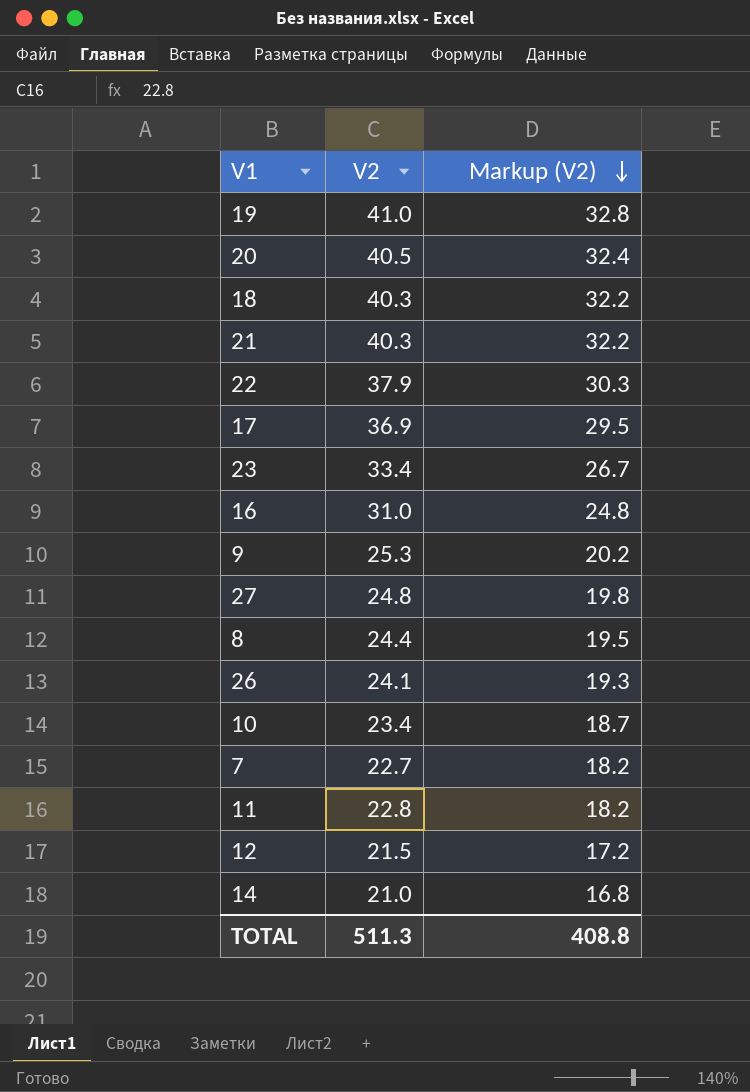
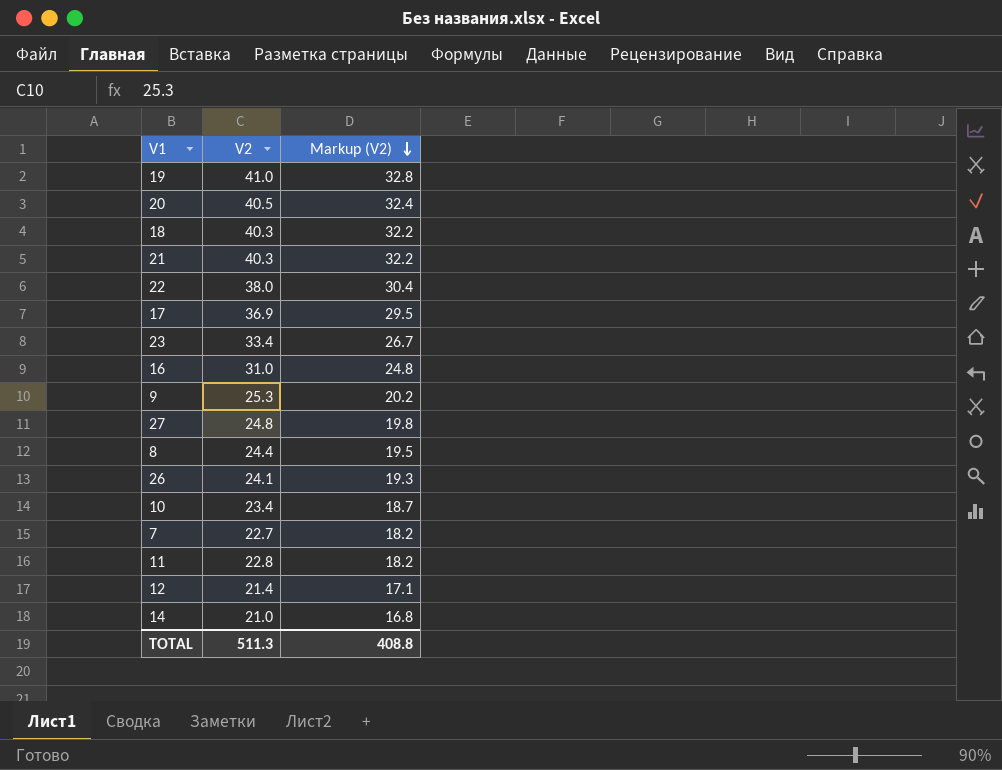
22 | V2: 37.9 -> 38.0
22 | Markup (V2): 30.3 -> 30.4
12 | V2: 21.5 -> 21.4
12 | Markup (V2): 17.2 -> 17.1

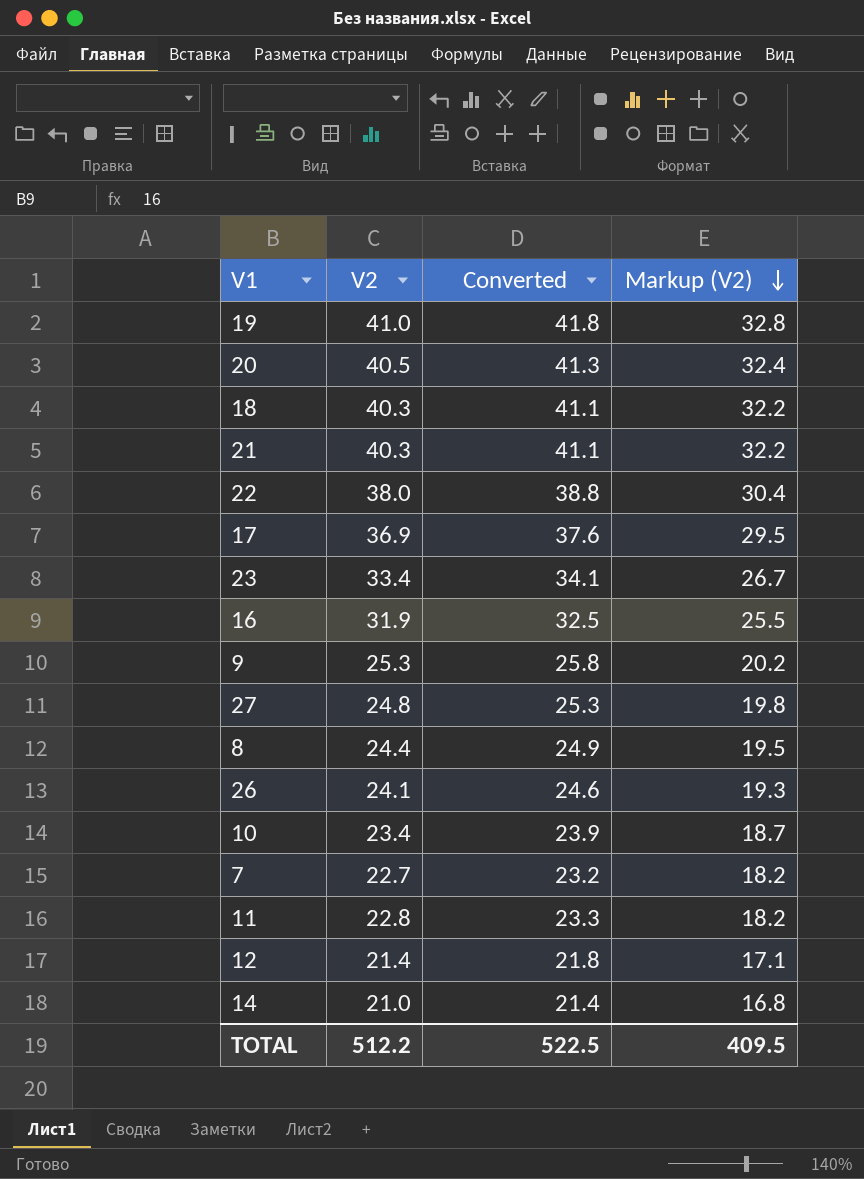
column Converted | formula: none -> [V2] * 1.02
16 | V2: 31.0 -> 31.9
16 | Markup (V2): 24.8 -> 25.5
TOTAL | V2: 511.3 -> 512.2
TOTAL | Markup (V2): 408.8 -> 409.5

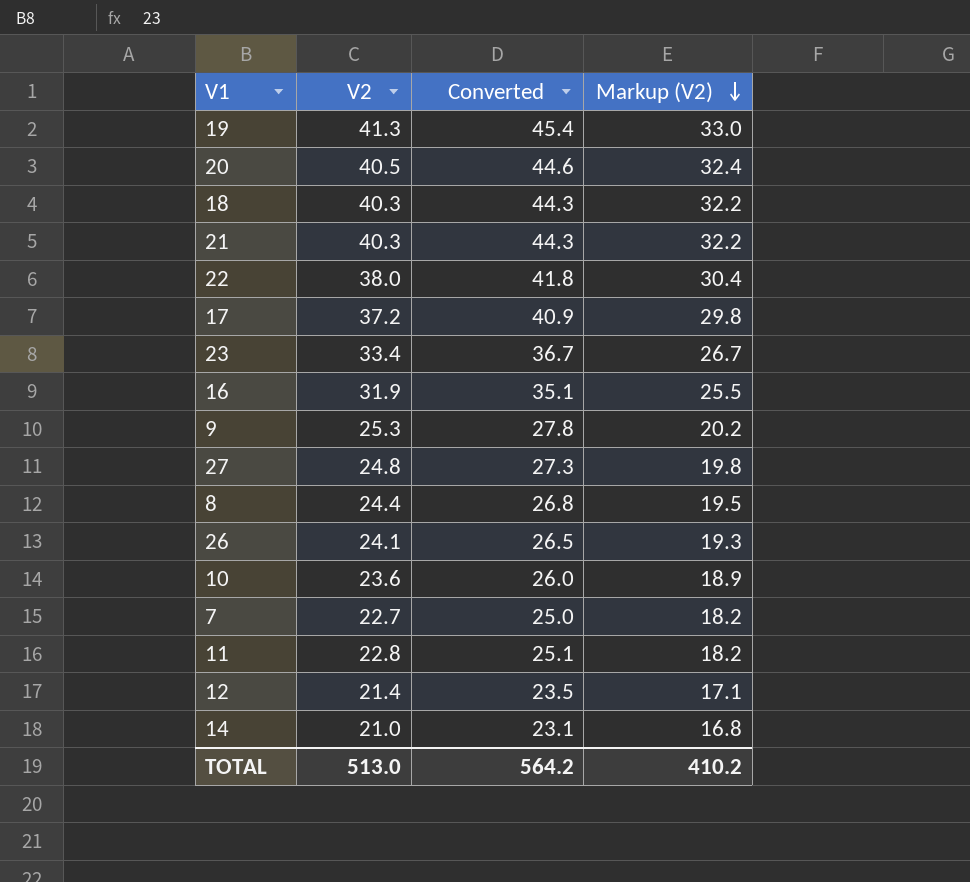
column Converted | formula: [V2] * 1.02 -> [V2] * 1.1
19 | V2: 41.0 -> 41.3
19 | Markup (V2): 32.8 -> 33.0
17 | V2: 36.9 -> 37.2
17 | Markup (V2): 29.5 -> 29.8
10 | V2: 23.4 -> 23.6
10 | Markup (V2): 18.7 -> 18.9
TOTAL | V2: 512.2 -> 513.0
TOTAL | Converted: 522.5 -> 564.2
TOTAL | Markup (V2): 409.5 -> 410.2

